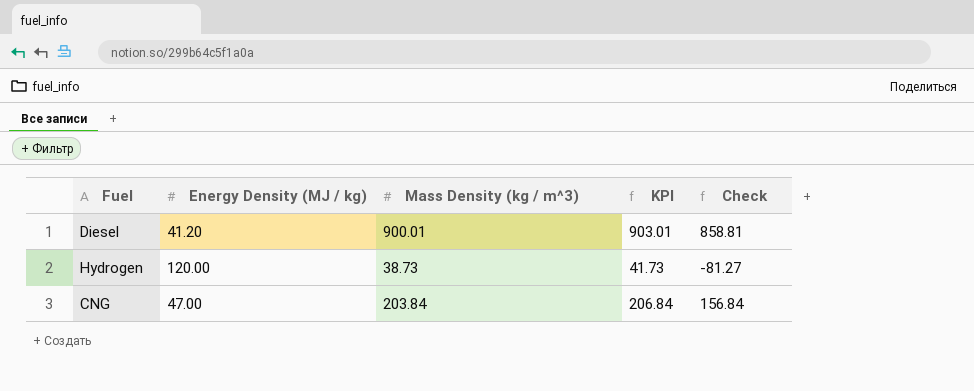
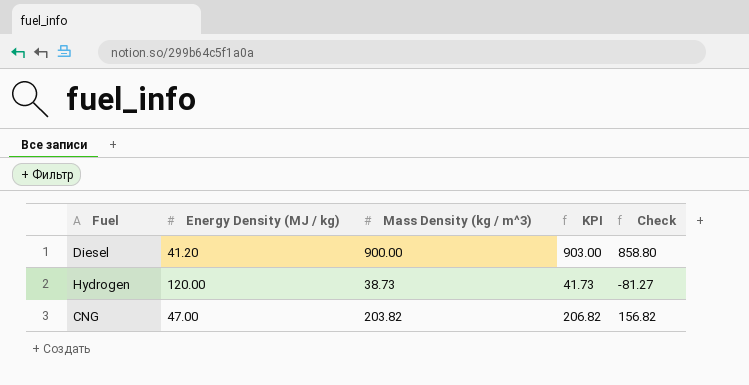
Diesel | Mass Density (kg / m^3): 900.01 -> 900.00
Diesel | KPI: 903.01 -> 903.00
Diesel | Check: 858.81 -> 858.80
CNG | Mass Density (kg / m^3): 203.84 -> 203.82
CNG | KPI: 206.84 -> 206.82
CNG | Check: 156.84 -> 156.82

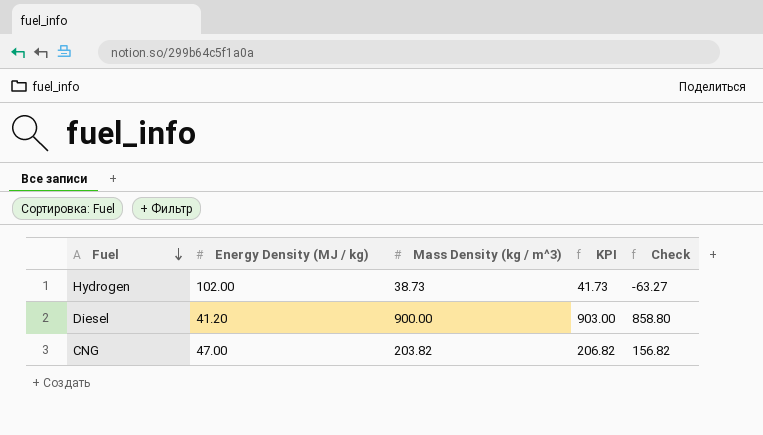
row order: none -> Fuel descending
Hydrogen | Energy Density (MJ / kg): 120.00 -> 102.00
Hydrogen | Check: -81.27 -> -63.27

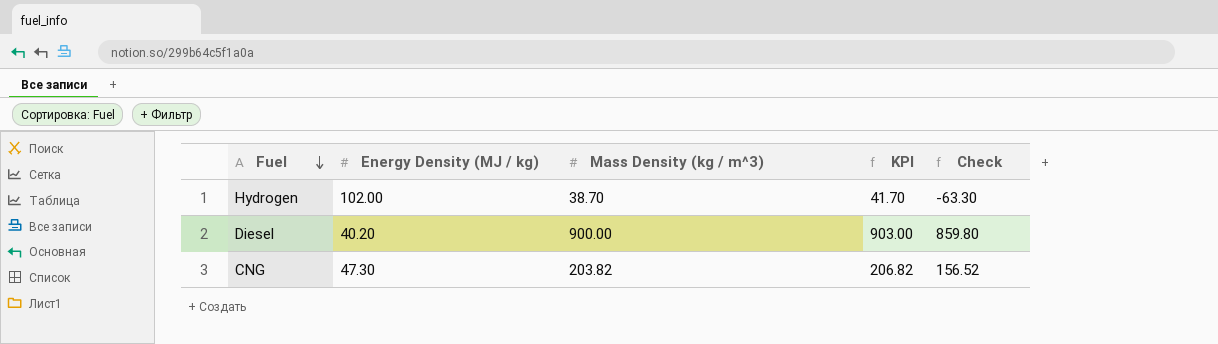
Hydrogen | Mass Density (kg / m^3): 38.73 -> 38.70
Hydrogen | KPI: 41.73 -> 41.70
Hydrogen | Check: -63.27 -> -63.30
Diesel | Energy Density (MJ / kg): 41.20 -> 40.20
Diesel | Check: 858.80 -> 859.80
CNG | Energy Density (MJ / kg): 47.00 -> 47.30
CNG | Check: 156.82 -> 156.52

